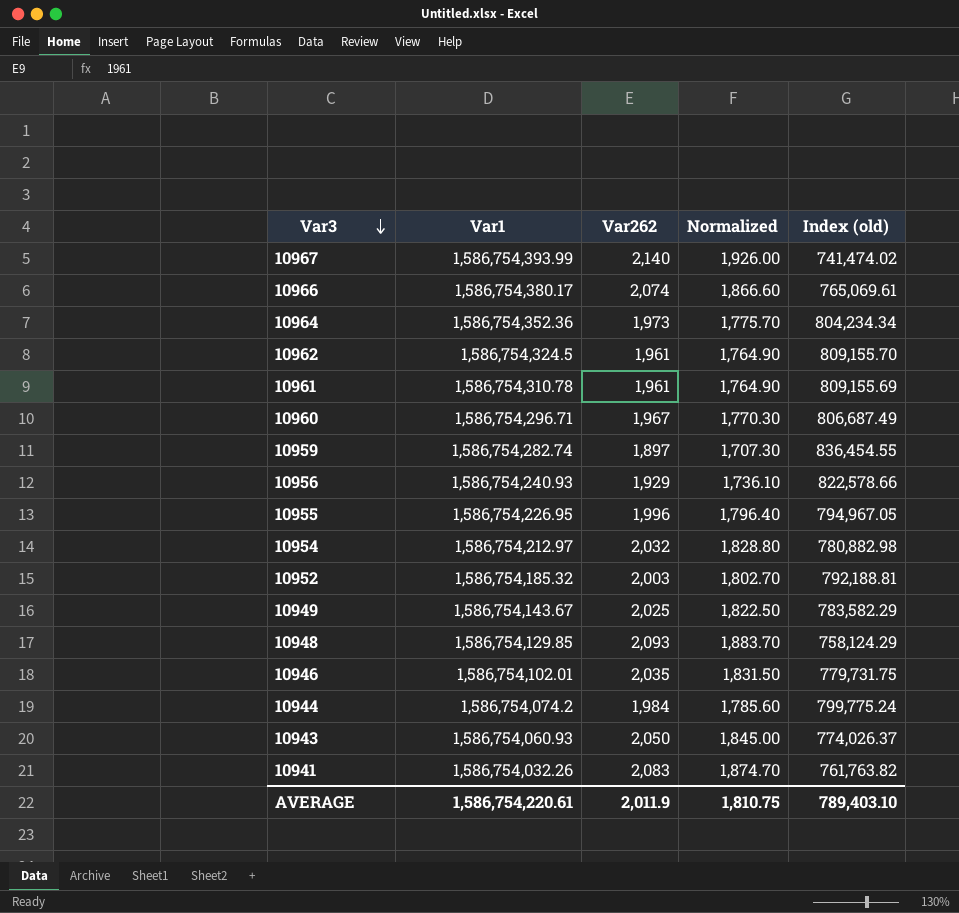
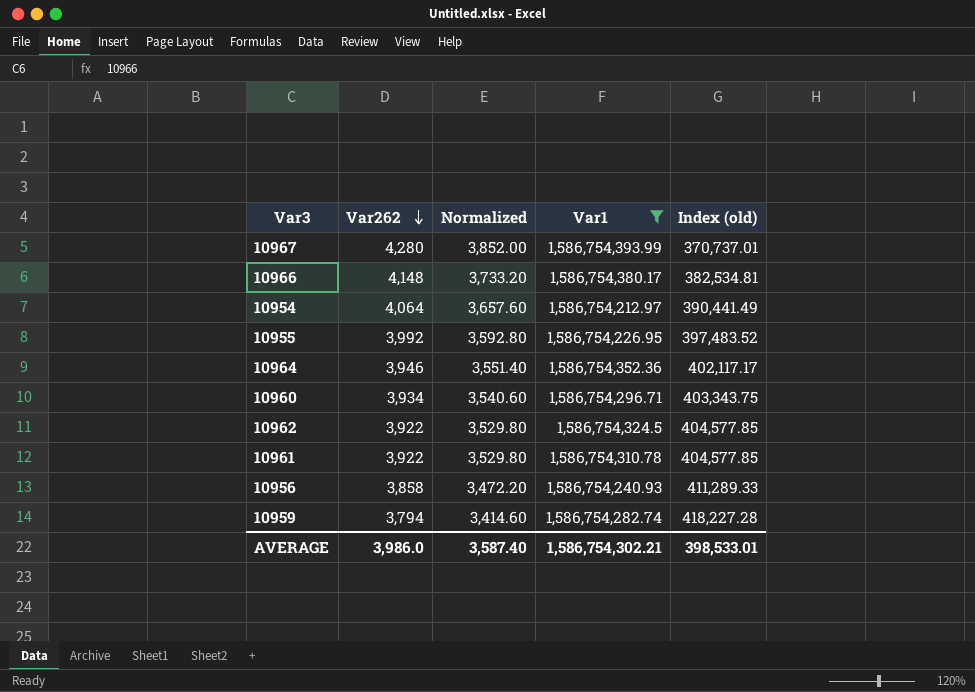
filter: none -> Var1 >= 1,586,754,212.97
row order: Var3 descending -> Var262 descending
column Var1 | position: 2 -> 4
10967 | Var262: 2,140 -> 4,280
10967 | Normalized: 1,926.00 -> 3,852.00
10967 | Index (old): 741,474.02 -> 370,737.01
10966 | Var262: 2,074 -> 4,148
10966 | Normalized: 1,866.60 -> 3,733.20
10966 | Index (old): 765,069.61 -> 382,534.81
10954 | Var262: 2,032 -> 4,064
10954 | Normalized: 1,828.80 -> 3,657.60
10954 | Index (old): 780,882.98 -> 390,441.49
10955 | Var262: 1,996 -> 3,992
10955 | Normalized: 1,796.40 -> 3,592.80
10955 | Index (old): 794,967.05 -> 397,483.52
10964 | Var262: 1,973 -> 3,946
10964 | Normalized: 1,775.70 -> 3,551.40
10964 | Index (old): 804,234.34 -> 402,117.17
10960 | Var262: 1,967 -> 3,934
10960 | Normalized: 1,770.30 -> 3,540.60
10960 | Index (old): 806,687.49 -> 403,343.75
10962 | Var262: 1,961 -> 3,922
10962 | Normalized: 1,764.90 -> 3,529.80
10962 | Index (old): 809,155.70 -> 404,577.85
10961 | Var262: 1,961 -> 3,922
10961 | Normalized: 1,764.90 -> 3,529.80
10961 | Index (old): 809,155.69 -> 404,577.85
10956 | Var262: 1,929 -> 3,858
10956 | Normalized: 1,736.10 -> 3,472.20
10956 | Index (old): 822,578.66 -> 411,289.33
10959 | Var262: 1,897 -> 3,794
10959 | Normalized: 1,707.30 -> 3,414.60
10959 | Index (old): 836,454.55 -> 418,227.28
AVERAGE | Var262: 2,011.9 -> 3,986.0
AVERAGE | Normalized: 1,810.75 -> 3,587.40
AVERAGE | Var1: 1,586,754,220.61 -> 1,586,754,302.21
AVERAGE | Index (old): 789,403.10 -> 398,533.01

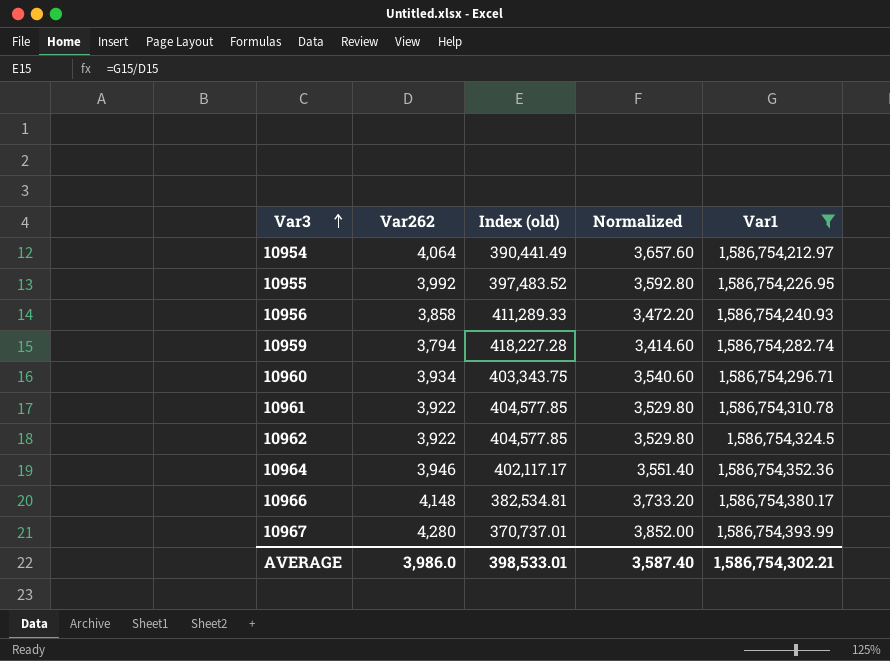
row order: Var262 descending -> Var3 ascending
column Index (old) | position: 5 -> 3

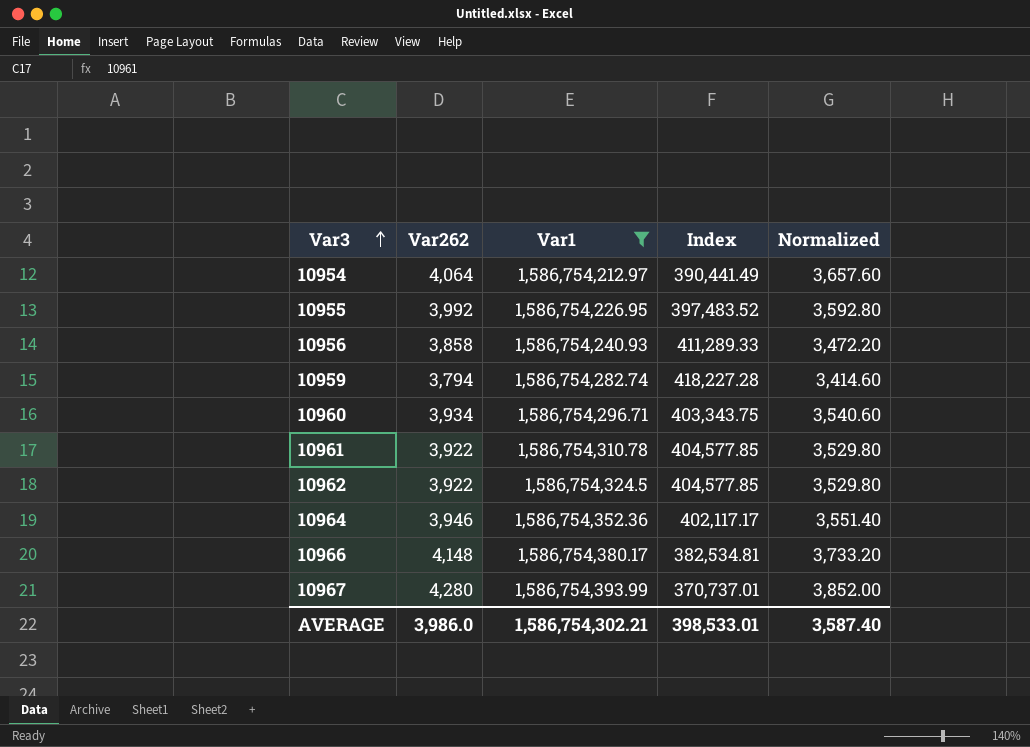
column Var1 | position: 5 -> 3
column name: Index (old) -> Index

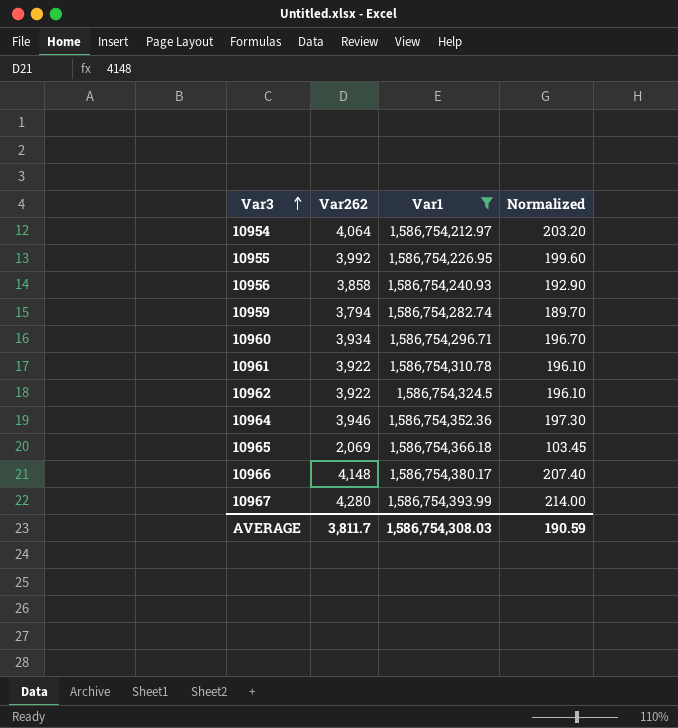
column Index | formula: [Var1] / [Var262] -> none
column Normalized | formula: [Var262] * 0.9 -> [Var262] * 0.05
row 10965: none -> 2,069 | 1,586,754,366.18 | 103.45
AVERAGE | Var262: 3,986.0 -> 3,811.7
AVERAGE | Var1: 1,586,754,302.21 -> 1,586,754,308.03
AVERAGE | Normalized: 3,587.40 -> 190.59

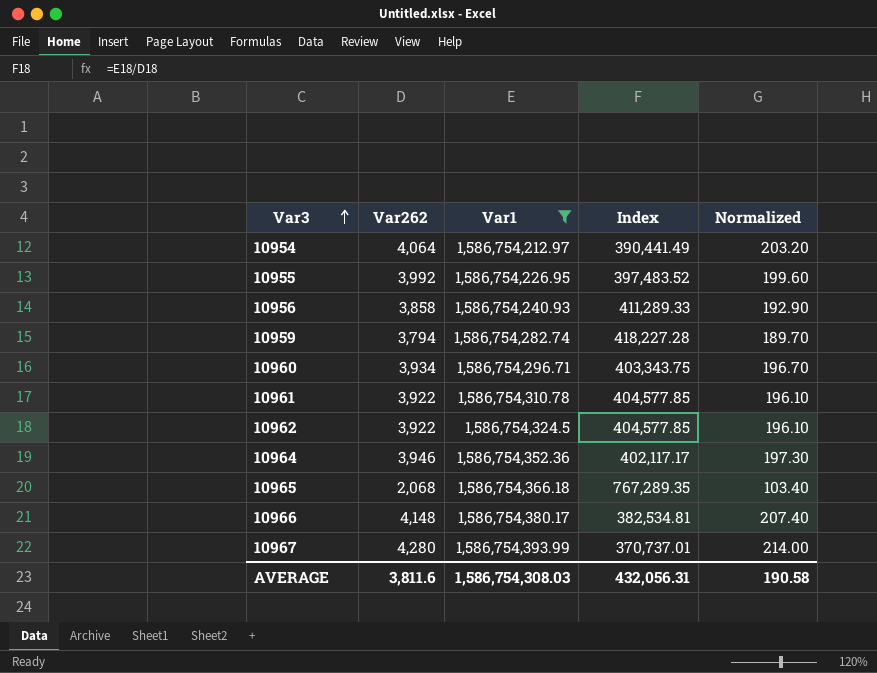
column Index | formula: none -> [Var1] / [Var262]
10965 | Var262: 2,069 -> 2,068
10965 | Normalized: 103.45 -> 103.40
AVERAGE | Var262: 3,811.7 -> 3,811.6
AVERAGE | Normalized: 190.59 -> 190.58

